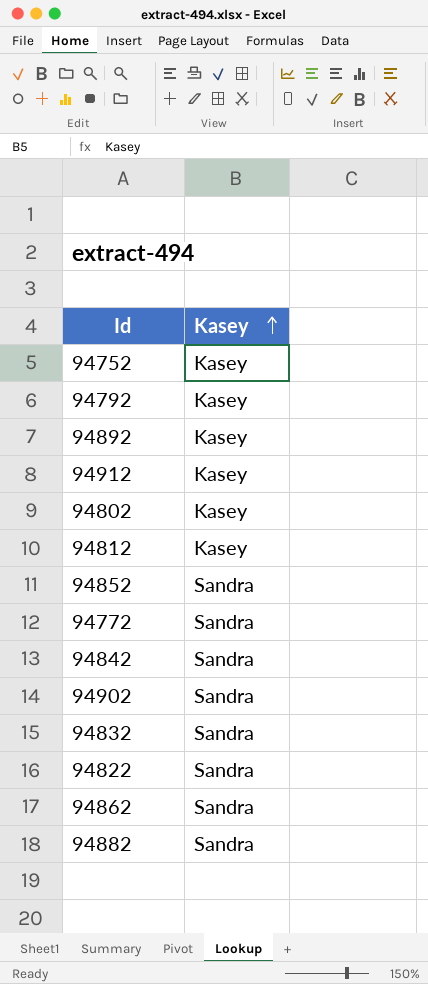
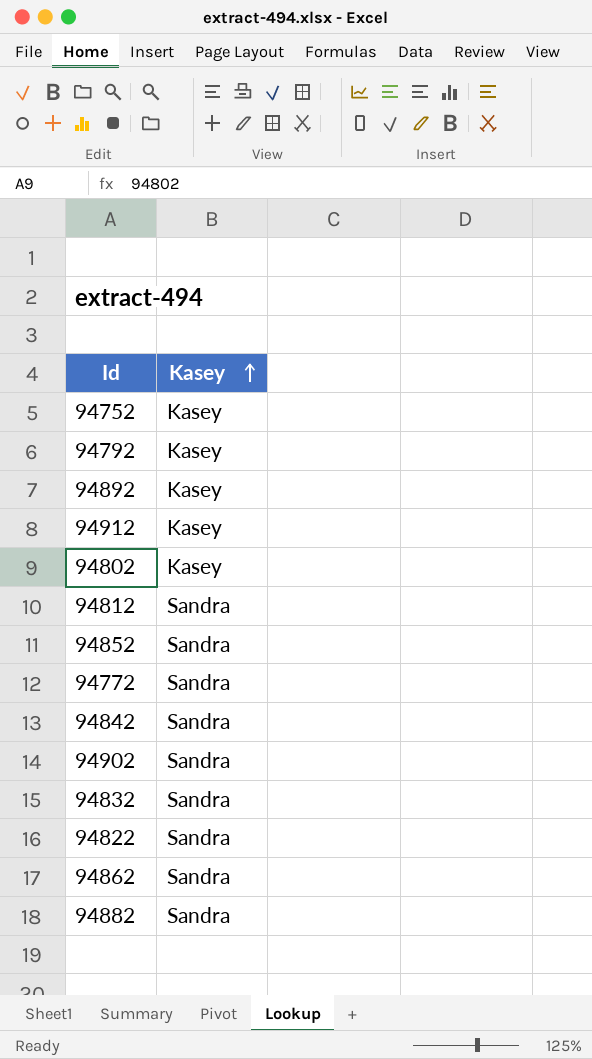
94812 | Kasey: Kasey -> Sandra

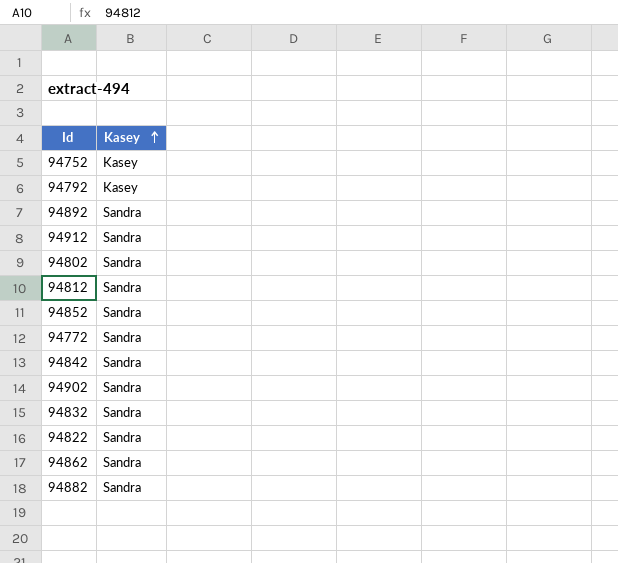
94892 | Kasey: Kasey -> Sandra
94912 | Kasey: Kasey -> Sandra
94802 | Kasey: Kasey -> Sandra

